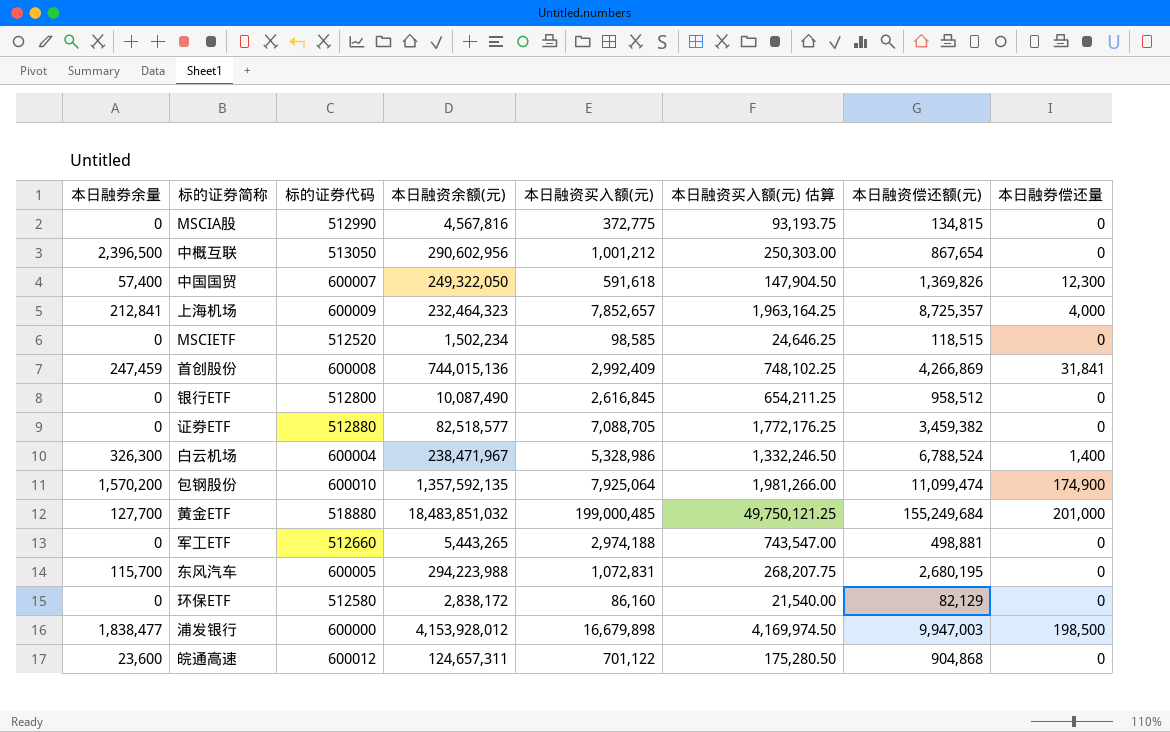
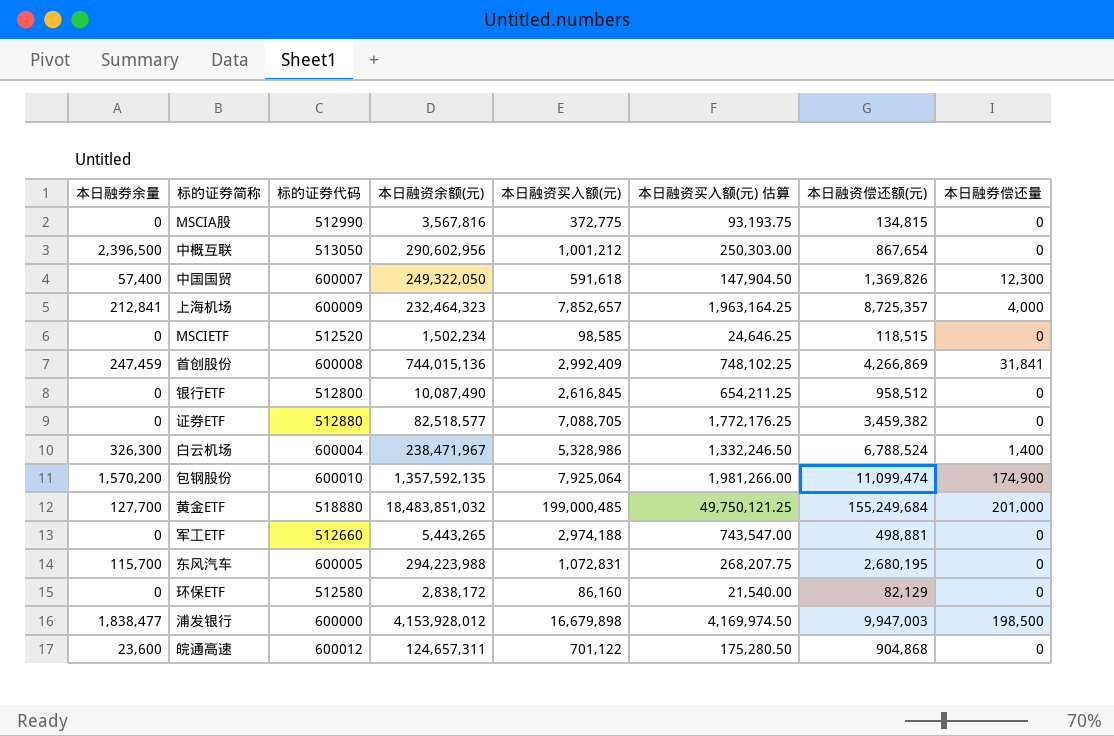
MSCIA股 | 本日融资余额(元): 4,567,816 -> 3,567,816

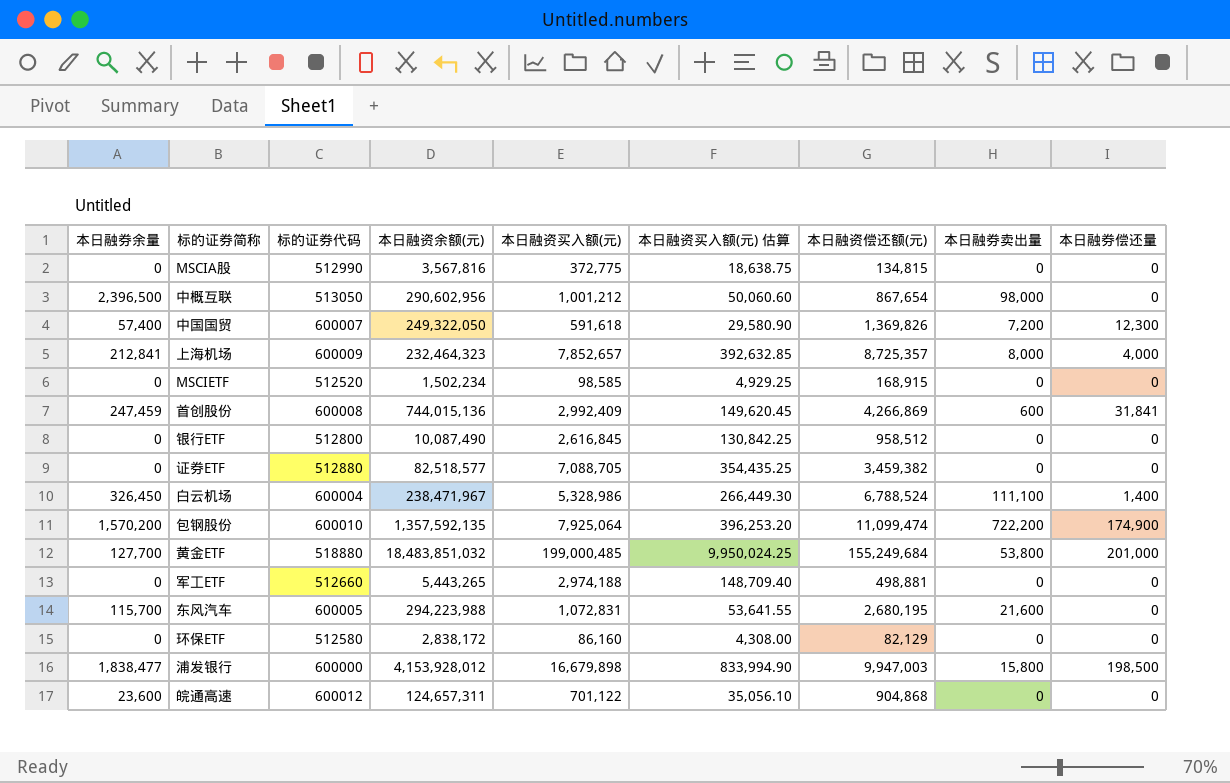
column 本日融资买入额(元) 估算 | formula: [本日融资买入额(元)] * 0.25 -> [本日融资买入额(元)] * 0.05
column 本日融券卖出量 | position: none -> 8
MSCIETF | 本日融资偿还额(元): 118,515 -> 168,915
白云机场 | 本日融券余量: 326,300 -> 326,450

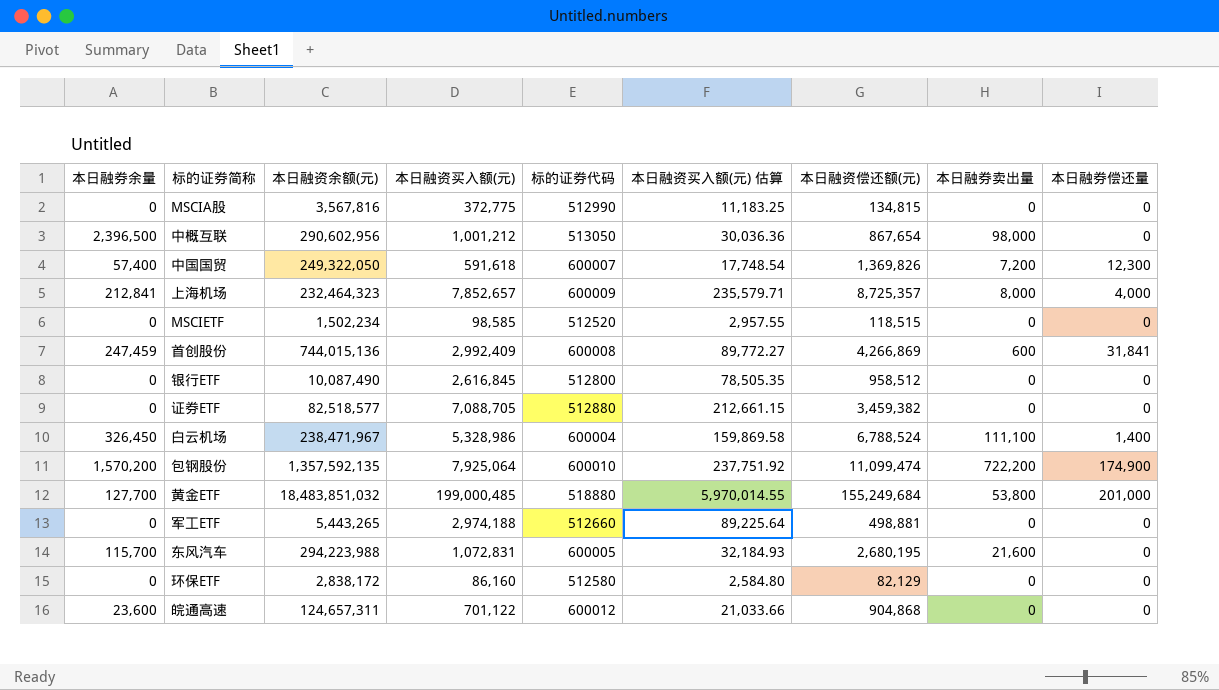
column 标的证券代码 | position: 3 -> 5
column 本日融资买入额(元) 估算 | formula: [本日融资买入额(元)] * 0.05 -> [本日融资买入额(元)] * 0.03
row 浦发银行: 1,838,477 | 600000 | 4,153,928,012 | 16,679,898 | 833,994.90 | 9,947,003 | 15,800 | 198,500 -> none
MSCIETF | 本日融资偿还额(元): 168,915 -> 118,515

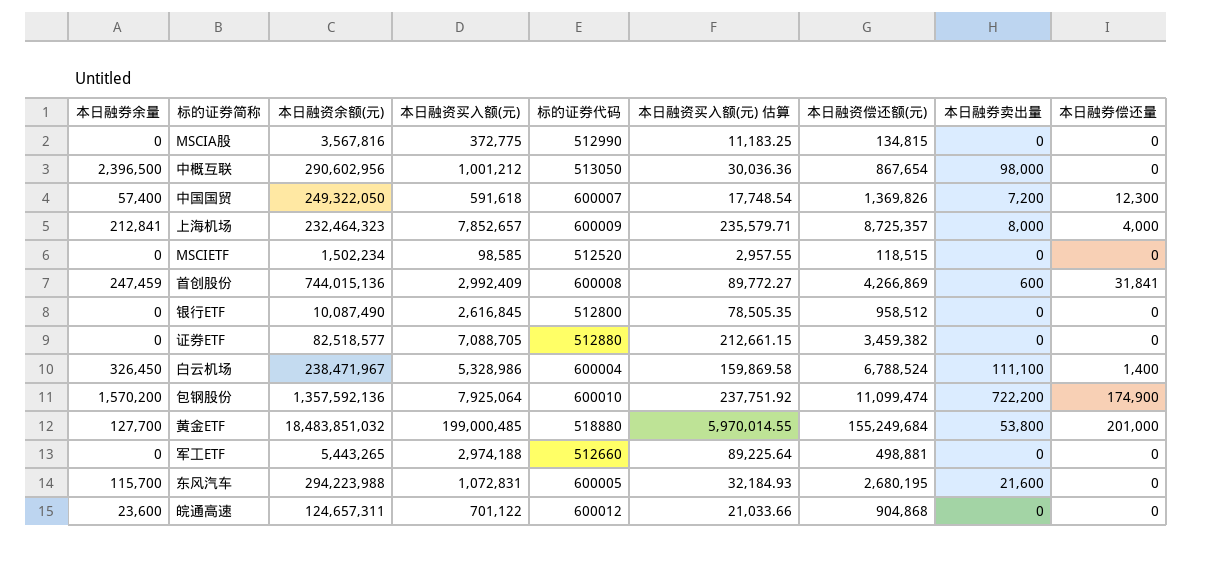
row 环保ETF: 0 | 2,838,172 | 86,160 | 512580 | 2,584.80 | 82,129 | 0 | 0 -> none
包钢股份 | 本日融资余额(元): 1,357,592,135 -> 1,357,592,136

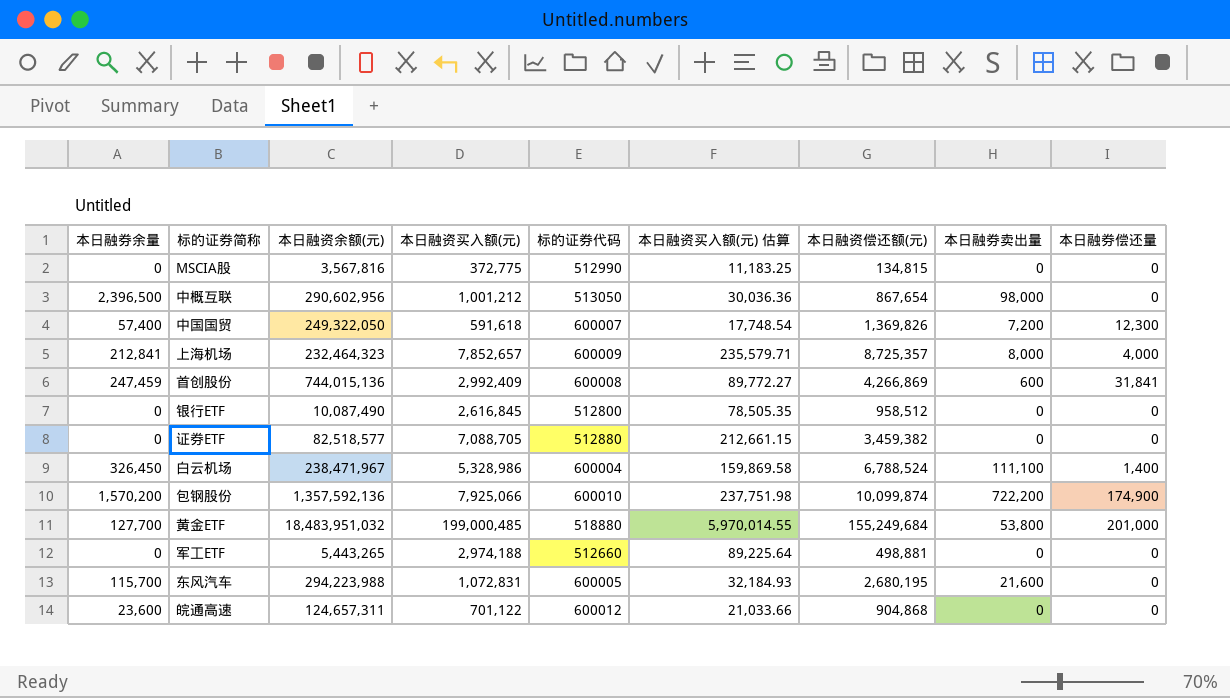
row MSCIETF: 0 | 1,502,234 | 98,585 | 512520 | 2,957.55 | 118,515 | 0 | 0 -> none
包钢股份 | 本日融资买入额(元): 7,925,064 -> 7,925,066
包钢股份 | 本日融资买入额(元) 估算: 237,751.92 -> 237,751.98
包钢股份 | 本日融资偿还额(元): 11,099,474 -> 10,099,874
黄金ETF | 本日融资余额(元): 18,483,851,032 -> 18,483,951,032

